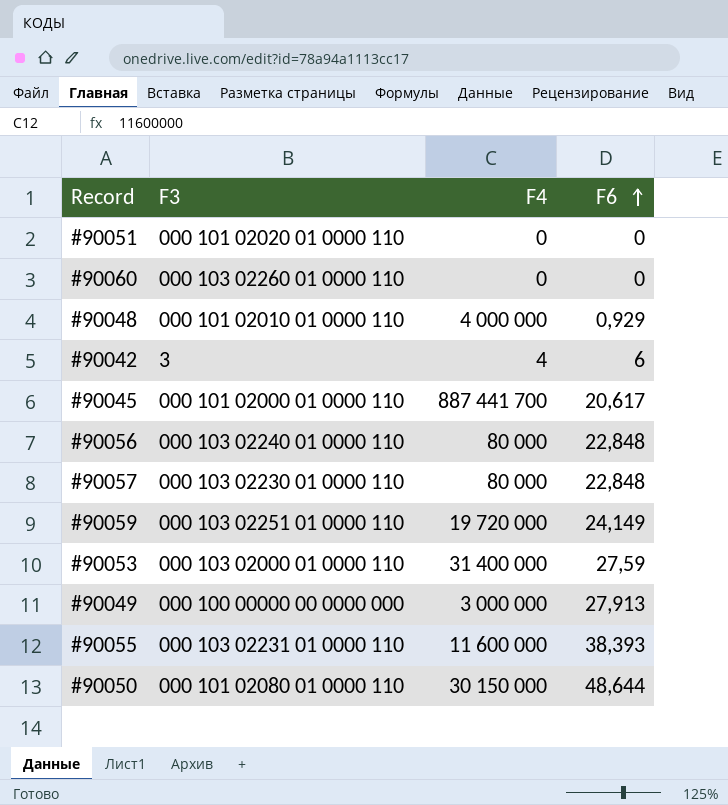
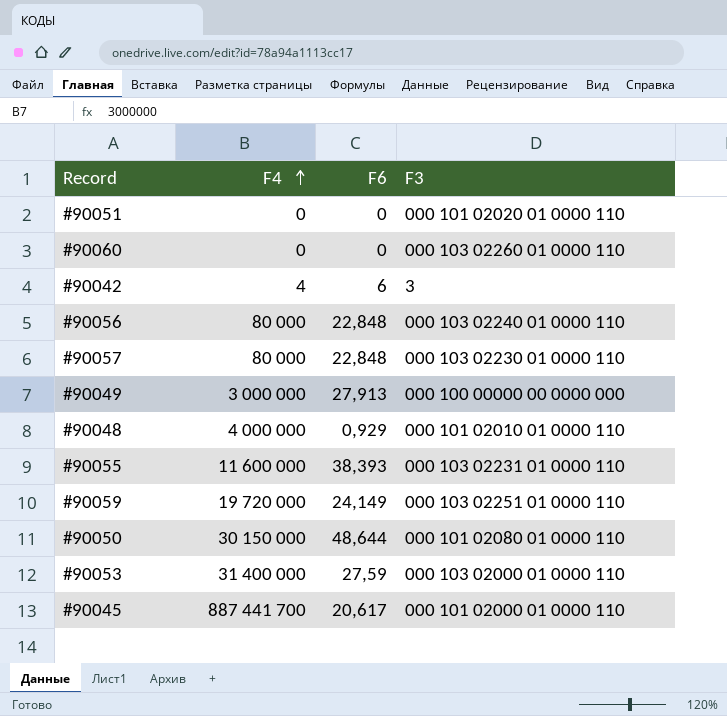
row order: F6 ascending -> F4 ascending
column F3 | position: 2 -> 4

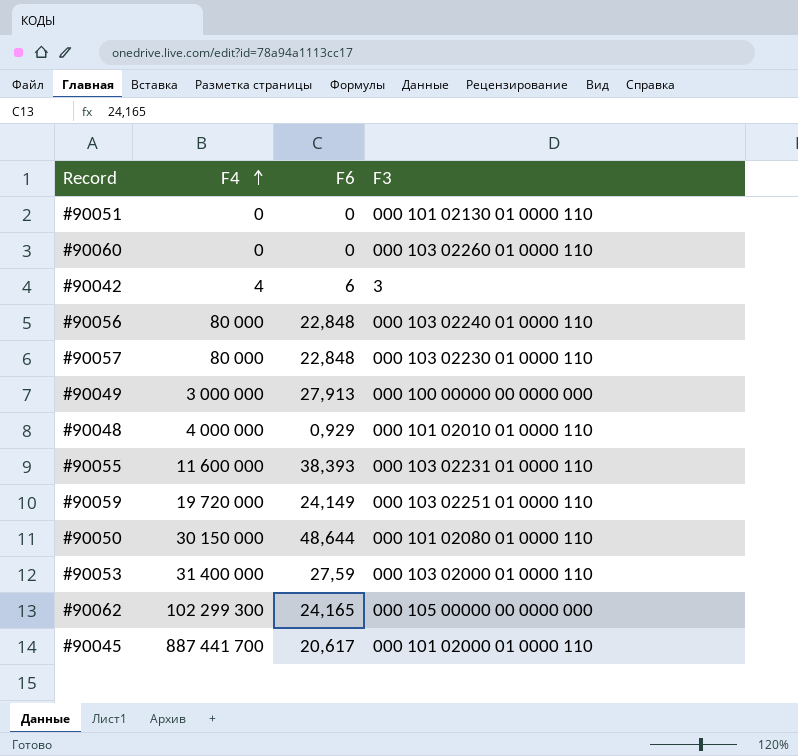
#90051 | F3: 000 101 02020 01 0000 110 -> 000 101 02130 01 0000 110
row #90062: none -> 102 299 300 | 24,165 | 000 105 00000 00 0000 000

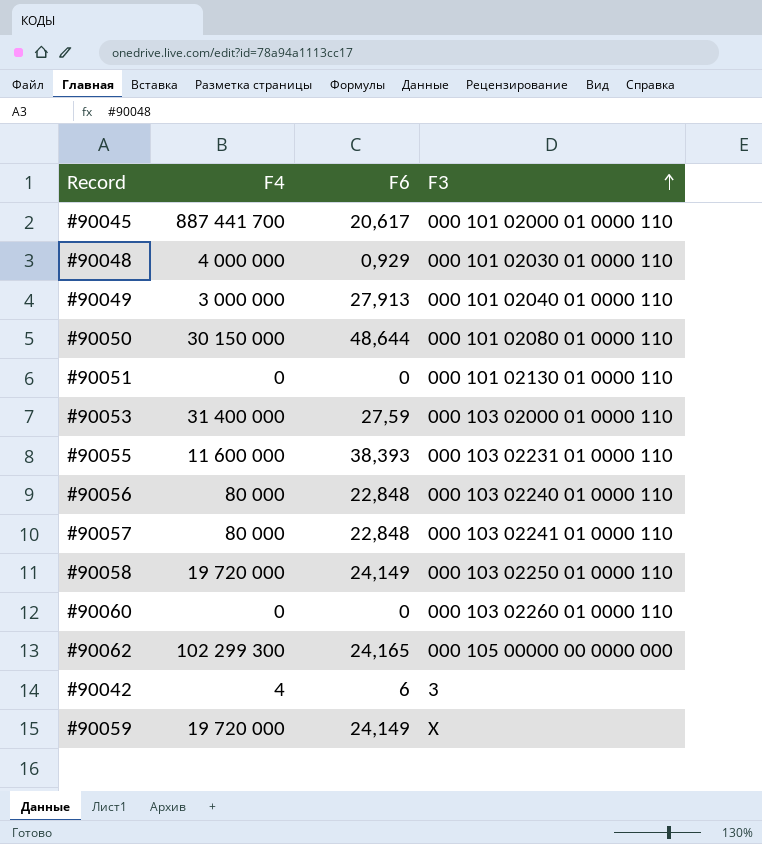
row order: F4 ascending -> F3 ascending
#90048 | F3: 000 101 02010 01 0000 110 -> 000 101 02030 01 0000 110
#90049 | F3: 000 100 00000 00 0000 000 -> 000 101 02040 01 0000 110
#90057 | F3: 000 103 02230 01 0000 110 -> 000 103 02241 01 0000 110
row #90058: none -> 19 720 000 | 24,149 | 000 103 02250 01 0000 110
#90059 | F3: 000 103 02251 01 0000 110 -> X

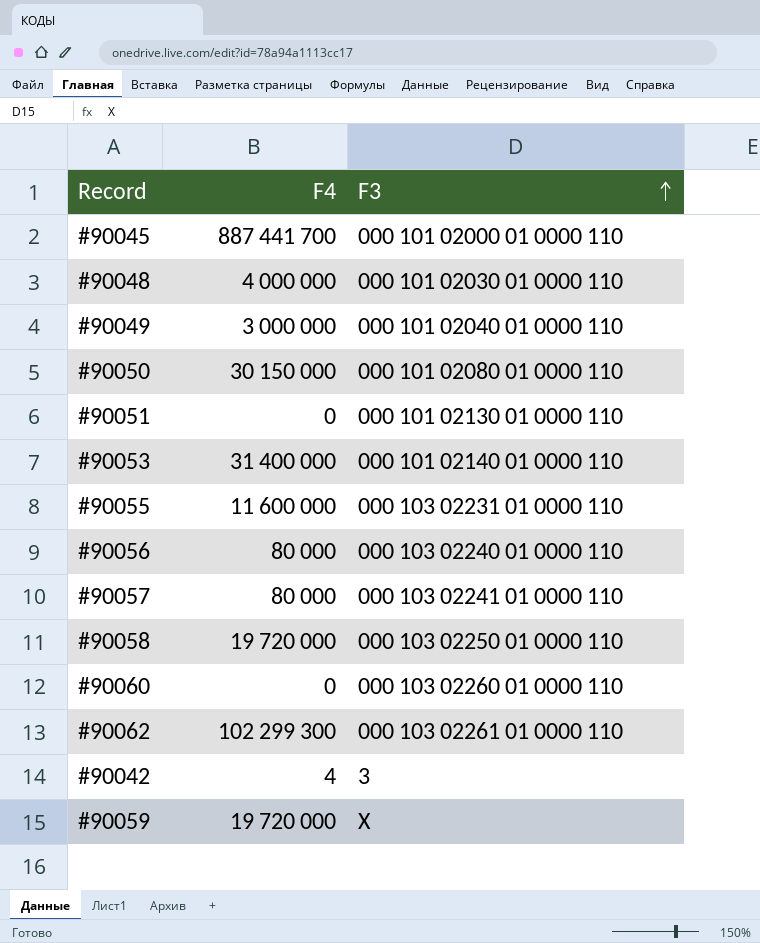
column F6 | position: 3 -> none
#90053 | F3: 000 103 02000 01 0000 110 -> 000 101 02140 01 0000 110
#90062 | F3: 000 105 00000 00 0000 000 -> 000 103 02261 01 0000 110

